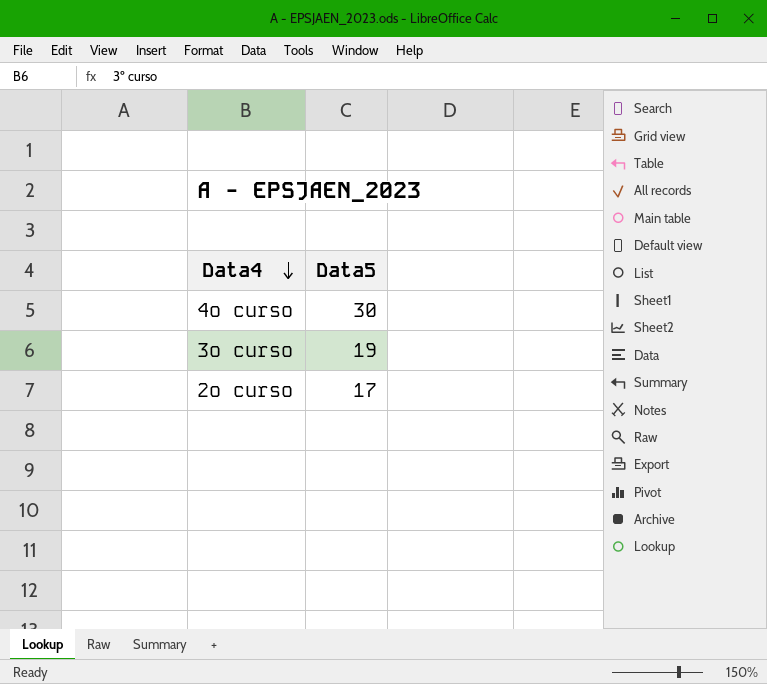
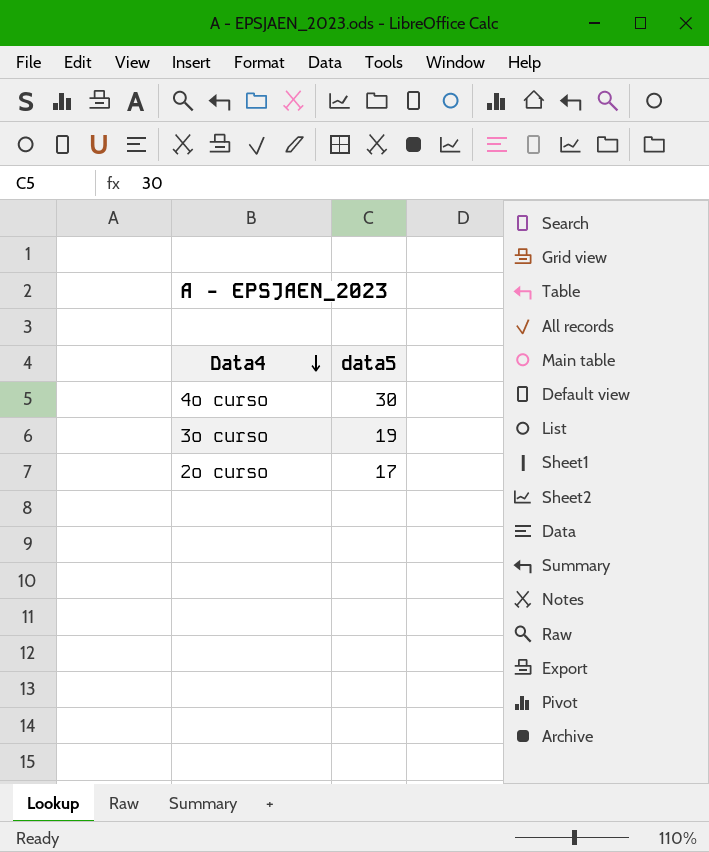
column name: Data5 -> data5

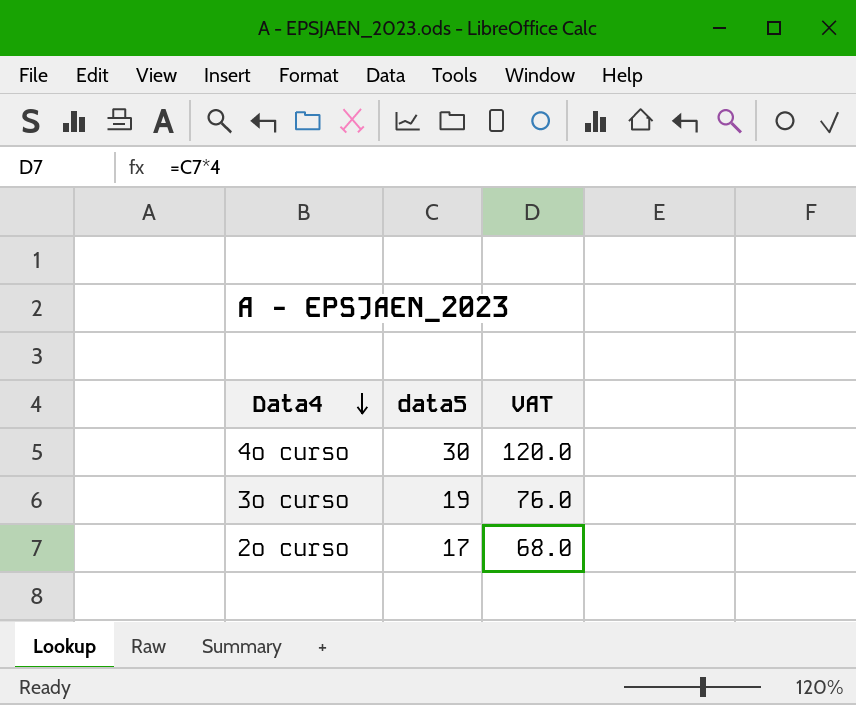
column VAT | formula: none -> [data5] * 4

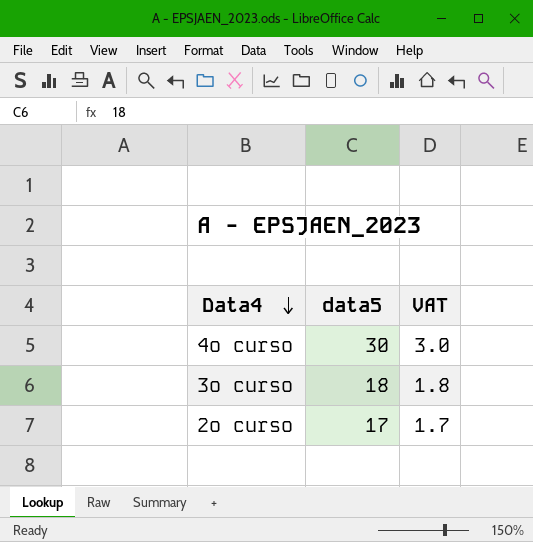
column VAT | formula: [data5] * 4 -> [data5] * 0.1
3º curso | data5: 19 -> 18

